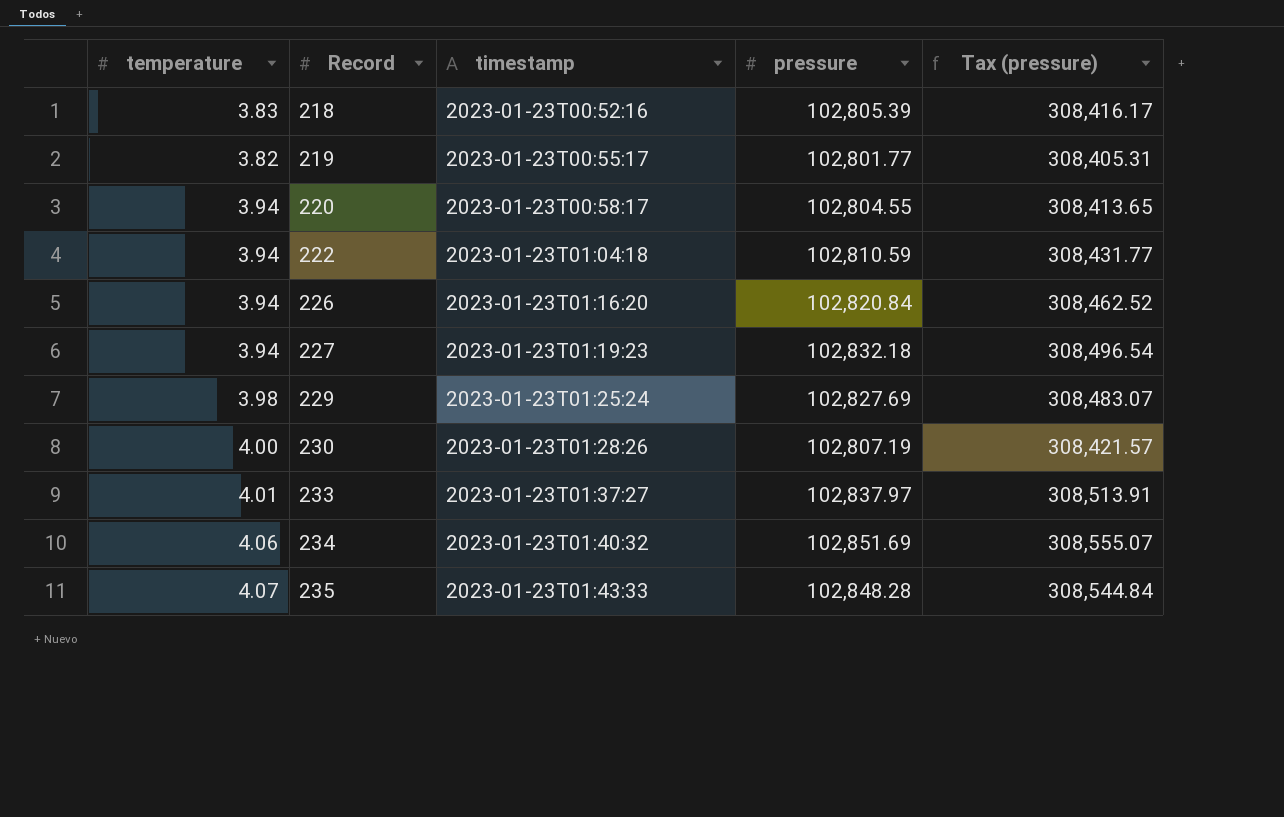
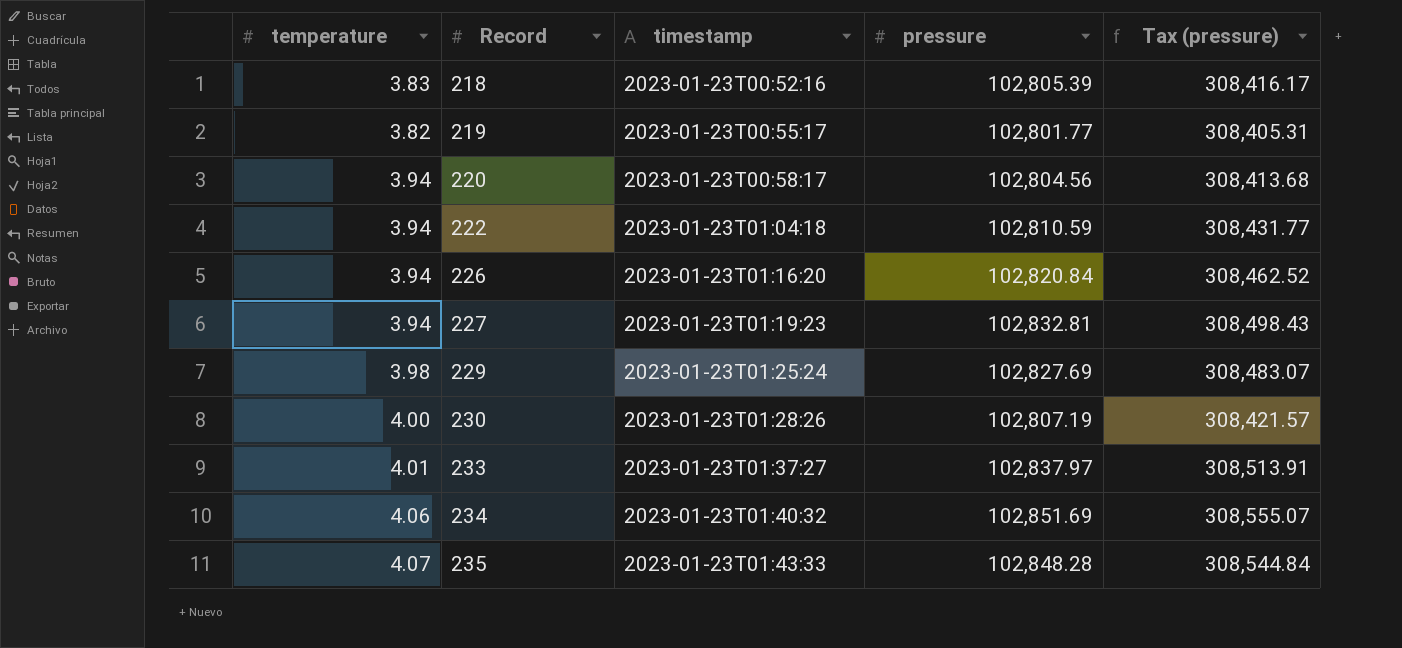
220 | pressure: 102,804.55 -> 102,804.56
220 | Tax (pressure): 308,413.65 -> 308,413.68
227 | pressure: 102,832.18 -> 102,832.81
227 | Tax (pressure): 308,496.54 -> 308,498.43

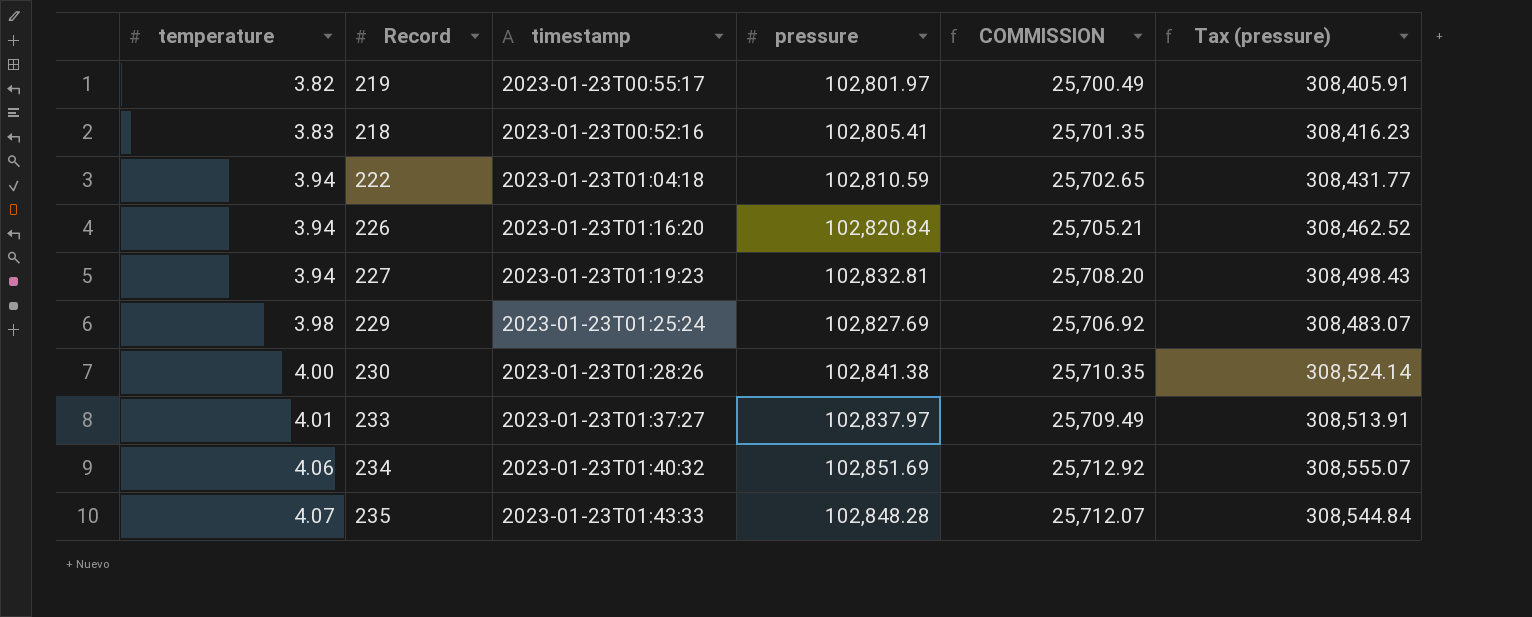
row order: Record ascending -> temperature ascending
column COMMISSION | formula: none -> [pressure] * 0.25
row 220: 3.94 | 2023-01-23T00:58:17 | 102,804.56 | 308,413.68 -> none
219 | pressure: 102,801.77 -> 102,801.97
219 | Tax (pressure): 308,405.31 -> 308,405.91
218 | pressure: 102,805.39 -> 102,805.41
218 | Tax (pressure): 308,416.17 -> 308,416.23
230 | pressure: 102,807.19 -> 102,841.38
230 | Tax (pressure): 308,421.57 -> 308,524.14

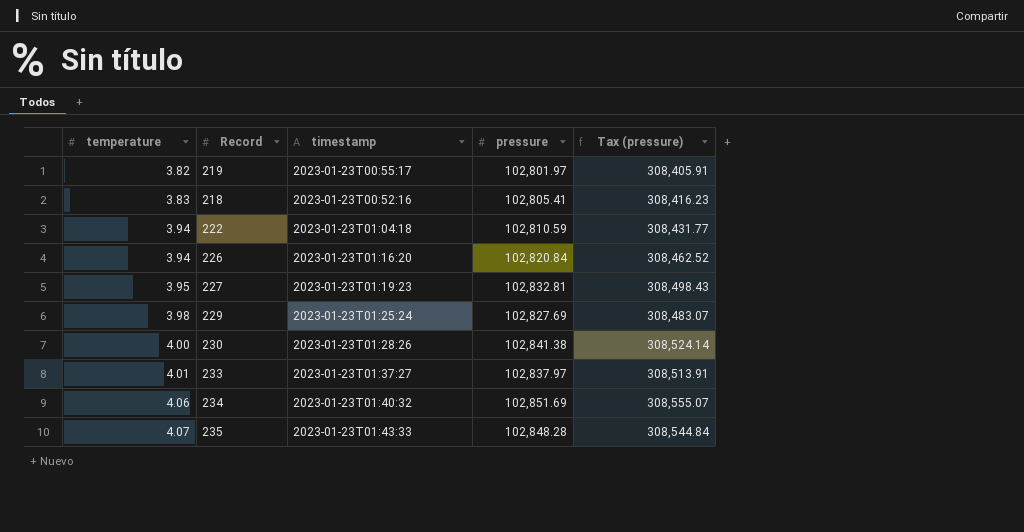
column COMMISSION | formula: [pressure] * 0.25 -> none
227 | temperature: 3.94 -> 3.95

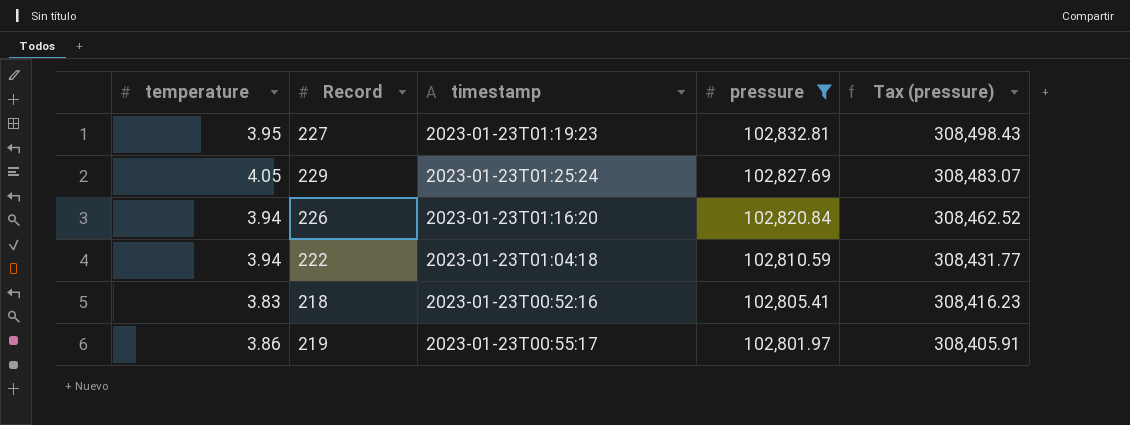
filter: none -> pressure <= 102,832.81
row order: temperature ascending -> pressure descending
229 | temperature: 3.98 -> 4.05
219 | temperature: 3.82 -> 3.86

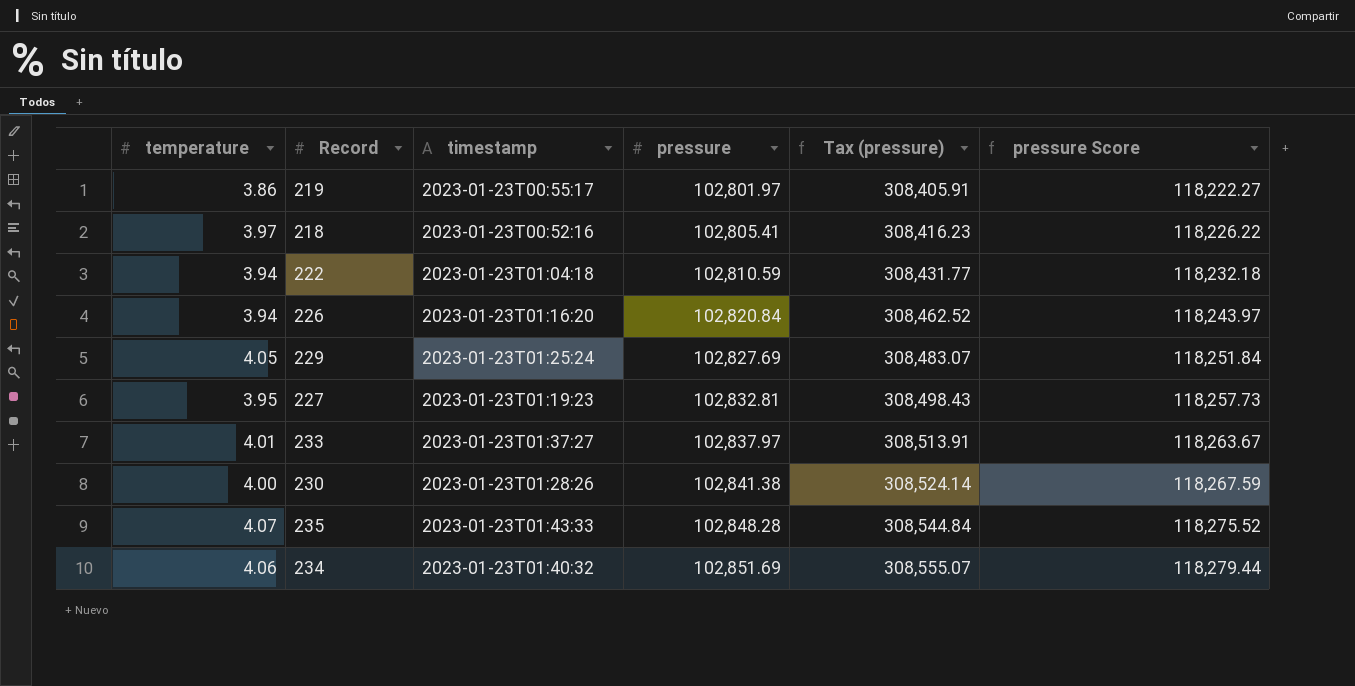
filter: pressure <= 102,832.81 -> none
row order: pressure descending -> pressure ascending
column pressure Score | formula: none -> [pressure] * 1.15
218 | temperature: 3.83 -> 3.97

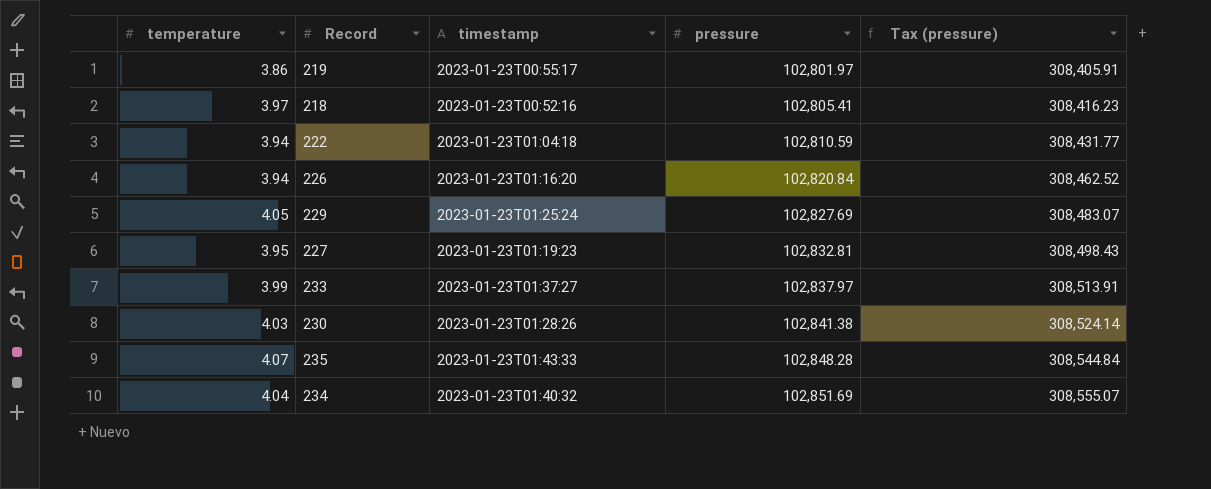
column pressure Score | formula: [pressure] * 1.15 -> none
233 | temperature: 4.01 -> 3.99
230 | temperature: 4.00 -> 4.03
234 | temperature: 4.06 -> 4.04

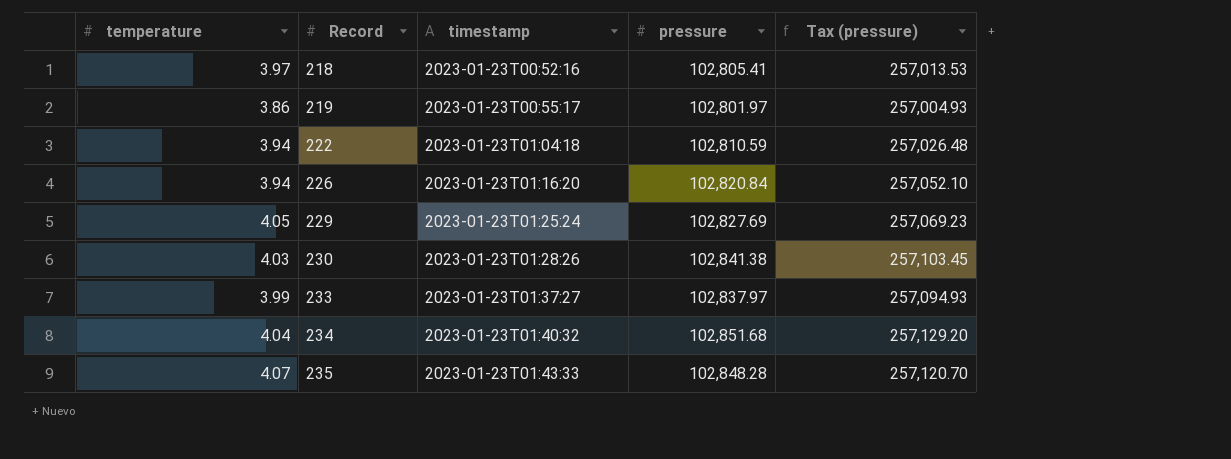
row order: pressure ascending -> Record ascending
column Tax (pressure) | formula: [pressure] * 3 -> [pressure] * 2.5
row 227: 3.95 | 2023-01-23T01:19:23 | 102,832.81 | 308,498.43 -> none
234 | pressure: 102,851.69 -> 102,851.68

